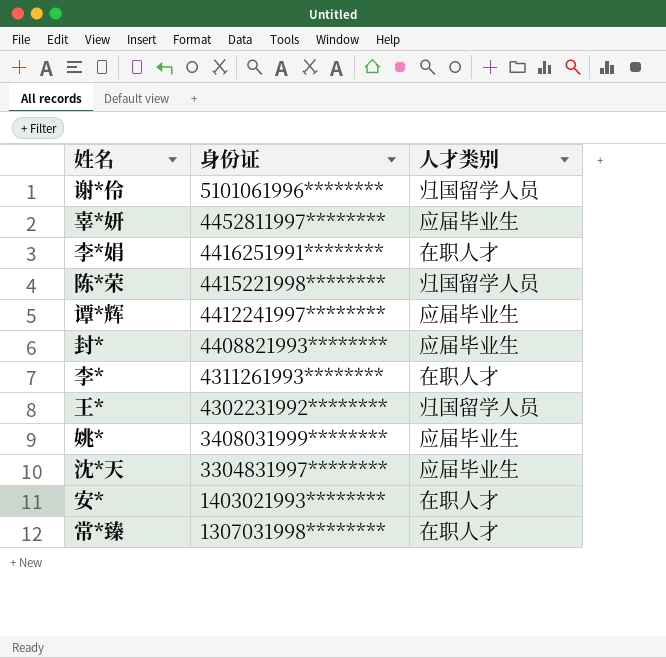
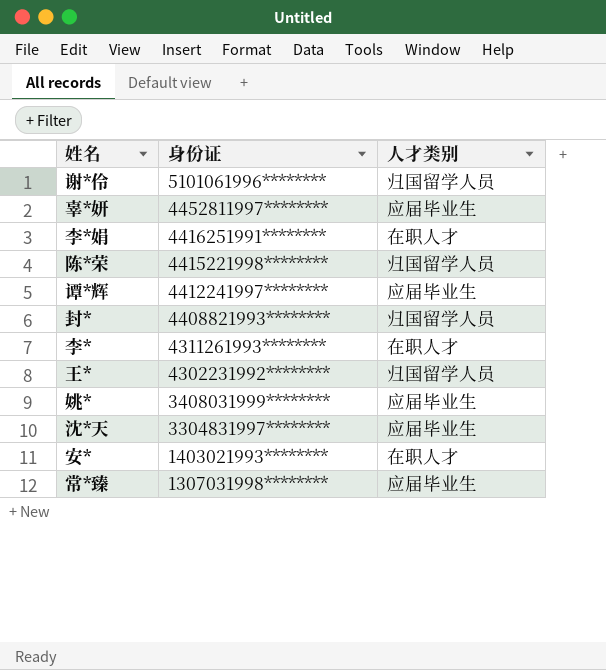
封* | 人才类别: 应届毕业生 -> 归国留学人员
常*臻 | 人才类别: 在职人才 -> 应届毕业生

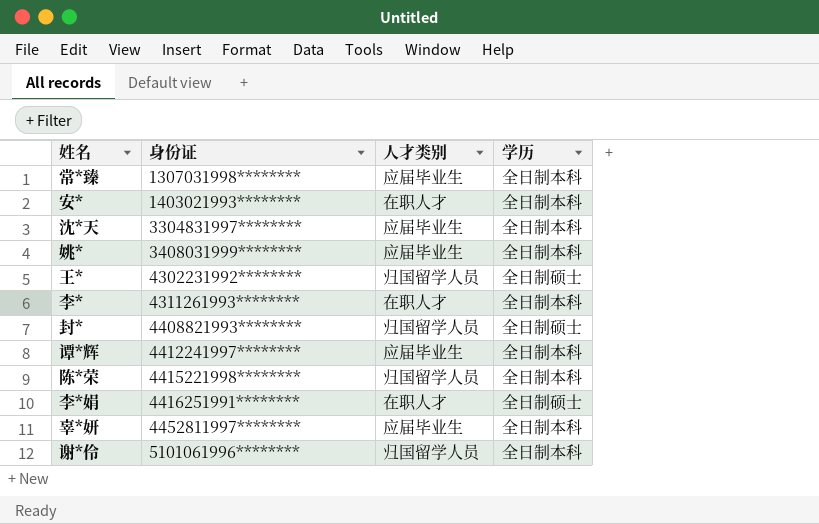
row order: 身份证 descending -> 身份证 ascending
column 学历 | position: none -> 4

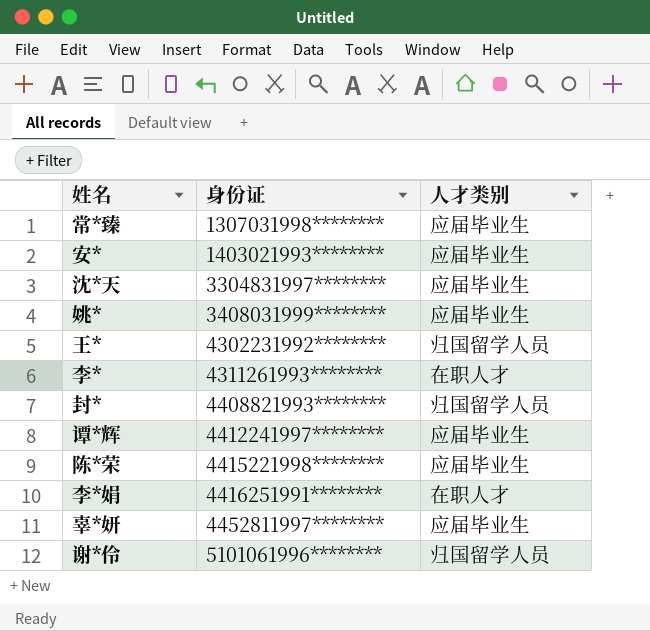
column 学历 | position: 4 -> none
安* | 人才类别: 在职人才 -> 应届毕业生
陈*荣 | 人才类别: 归国留学人员 -> 应届毕业生

